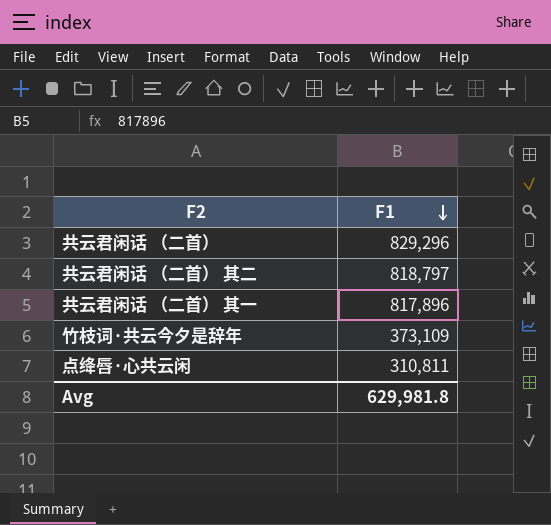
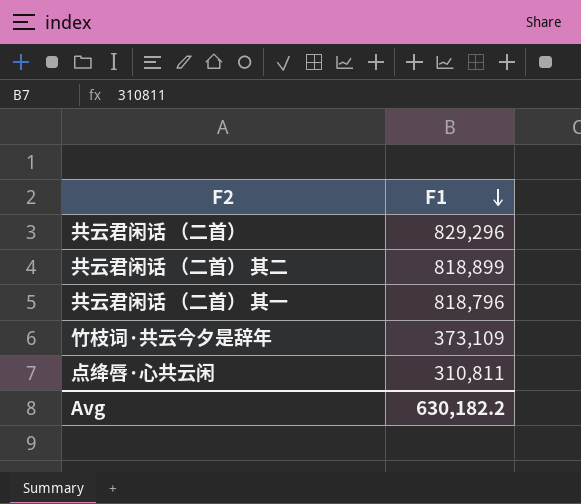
共云君闲话 （二首） 其二 | F1: 818,797 -> 818,899
共云君闲话 （二首） 其一 | F1: 817,896 -> 818,796
Avg | F1: 629,981.8 -> 630,182.2

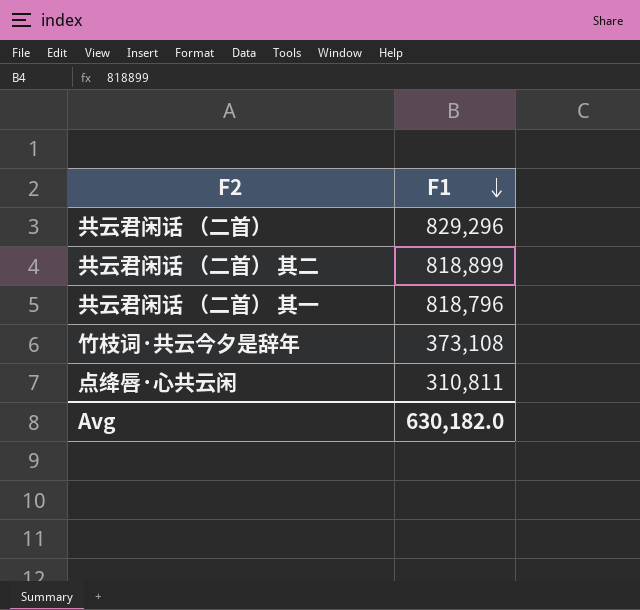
竹枝词·共云今夕是辞年 | F1: 373,109 -> 373,108
Avg | F1: 630,182.2 -> 630,182.0

